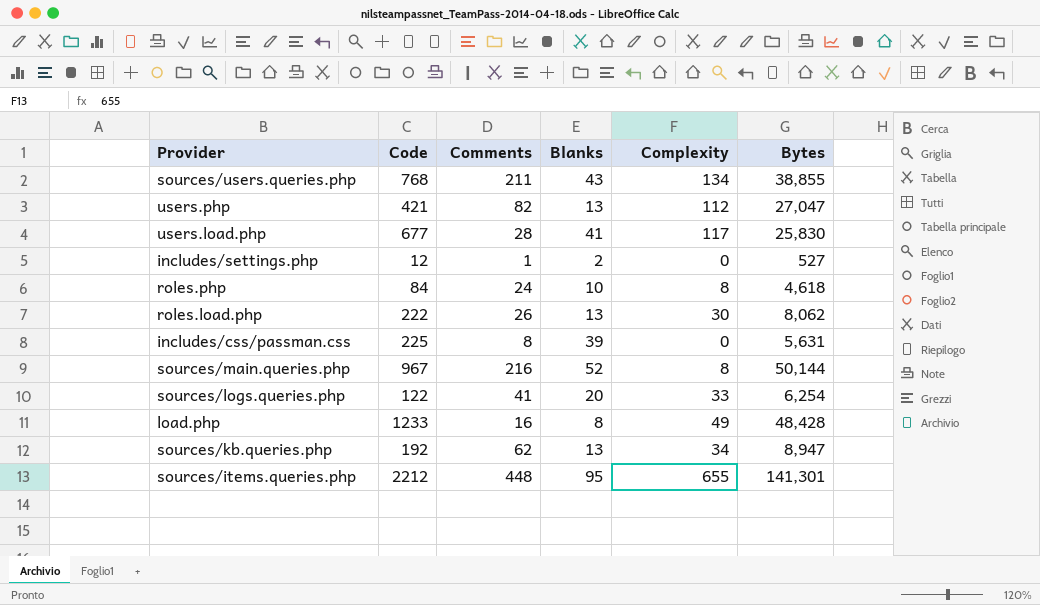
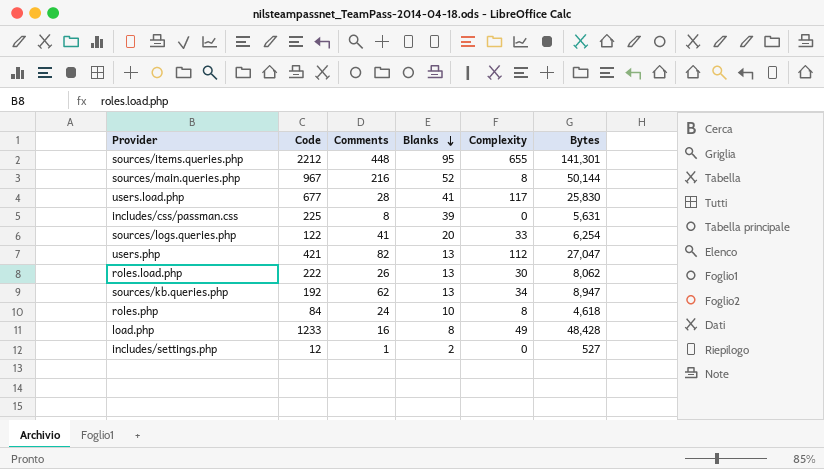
row order: none -> Blanks descending
row sources/users.queries.php: 768 | 211 | 43 | 134 | 38,855 -> none

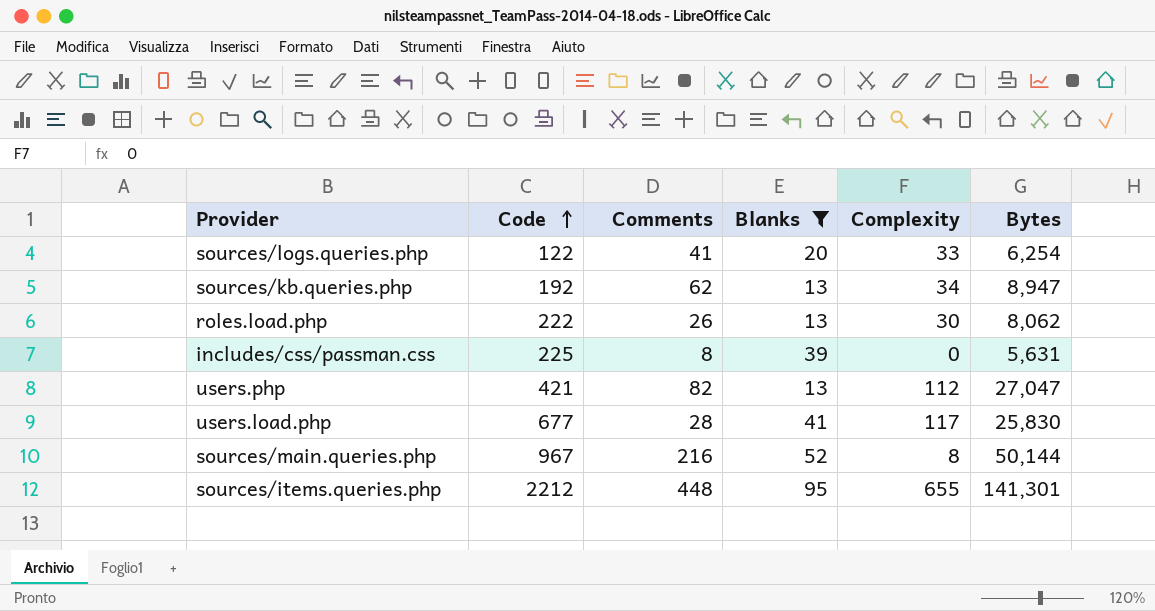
filter: none -> Blanks >= 13
row order: Blanks descending -> Code ascending

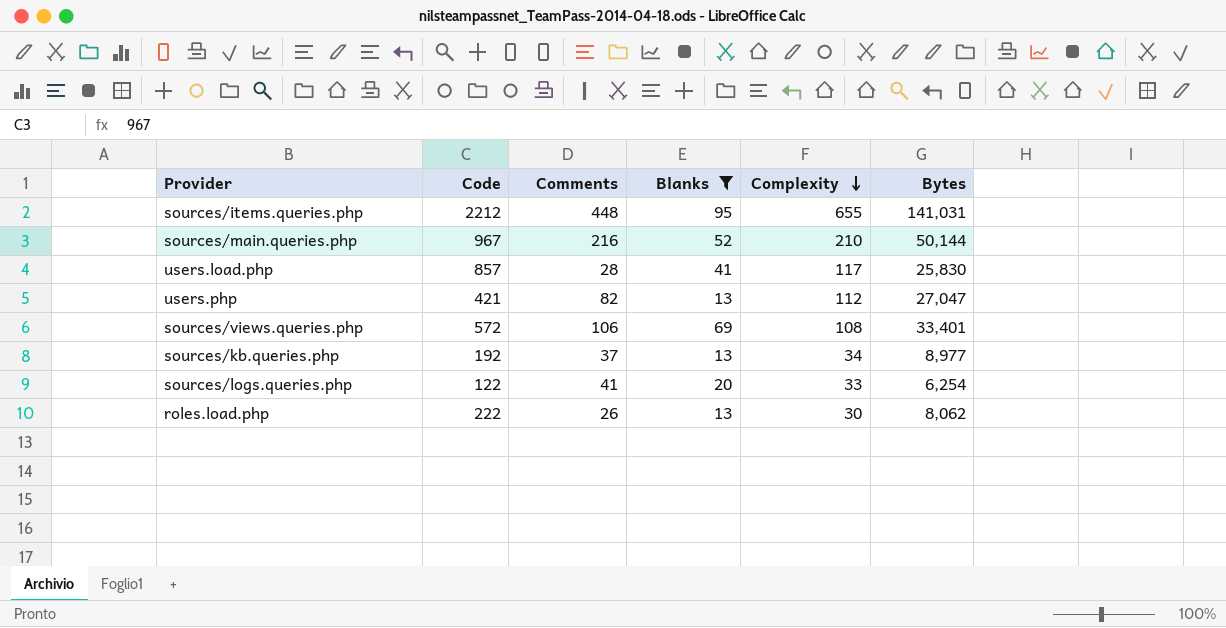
row order: Code ascending -> Complexity descending
row includes/css/passman.css: 225 | 8 | 39 | 0 | 5,631 -> none
sources/items.queries.php | Bytes: 141,301 -> 141,031
sources/main.queries.php | Complexity: 8 -> 210
users.load.php | Code: 677 -> 857
row sources/views.queries.php: none -> 572 | 106 | 69 | 108 | 33,401
sources/kb.queries.php | Comments: 62 -> 37
sources/kb.queries.php | Bytes: 8,947 -> 8,977

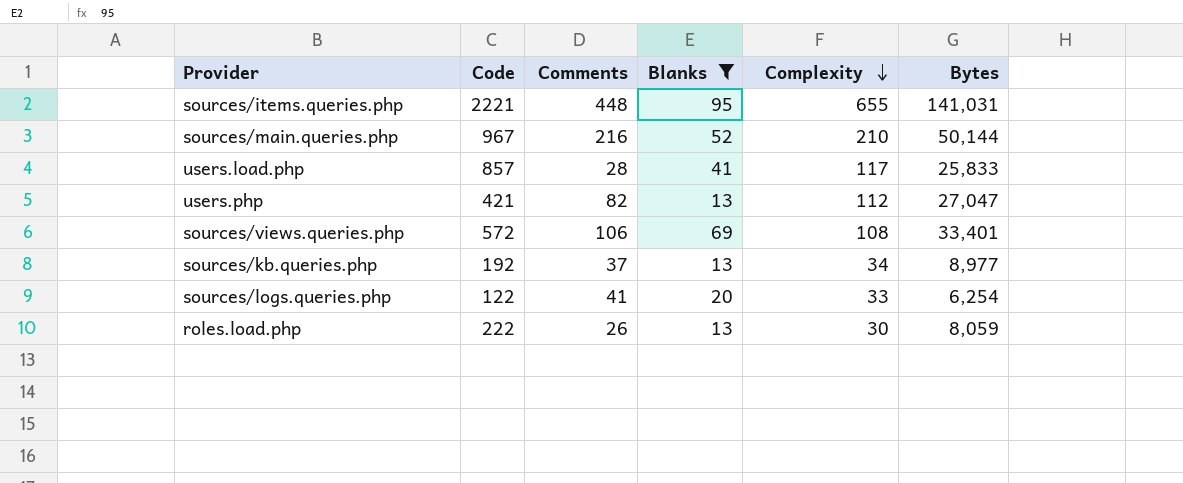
sources/items.queries.php | Code: 2212 -> 2221
users.load.php | Bytes: 25,830 -> 25,833
roles.load.php | Bytes: 8,062 -> 8,059

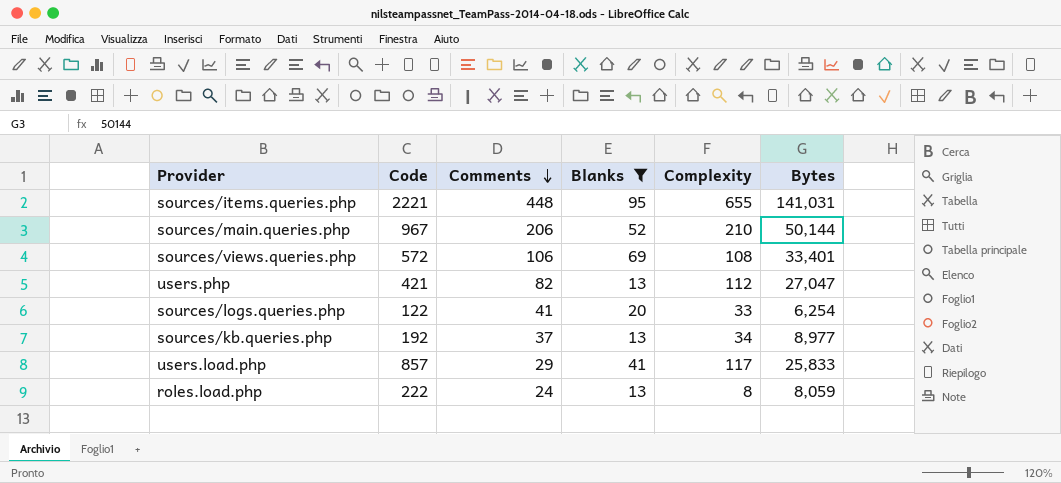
row order: Complexity descending -> Comments descending
sources/main.queries.php | Comments: 216 -> 206
users.load.php | Comments: 28 -> 29
roles.load.php | Comments: 26 -> 24
roles.load.php | Complexity: 30 -> 8

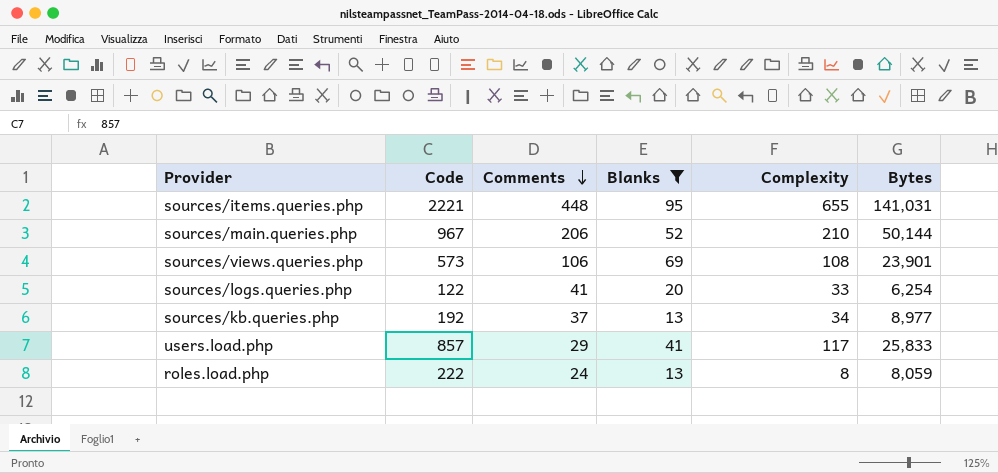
row users.php: 421 | 82 | 13 | 112 | 27,047 -> none
sources/views.queries.php | Code: 572 -> 573
sources/views.queries.php | Bytes: 33,401 -> 23,901

